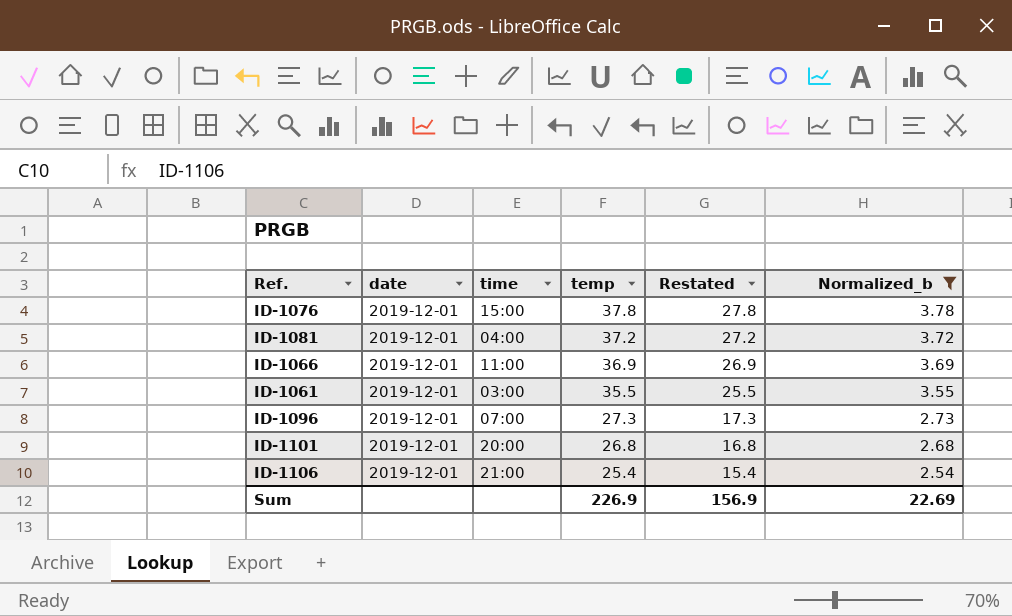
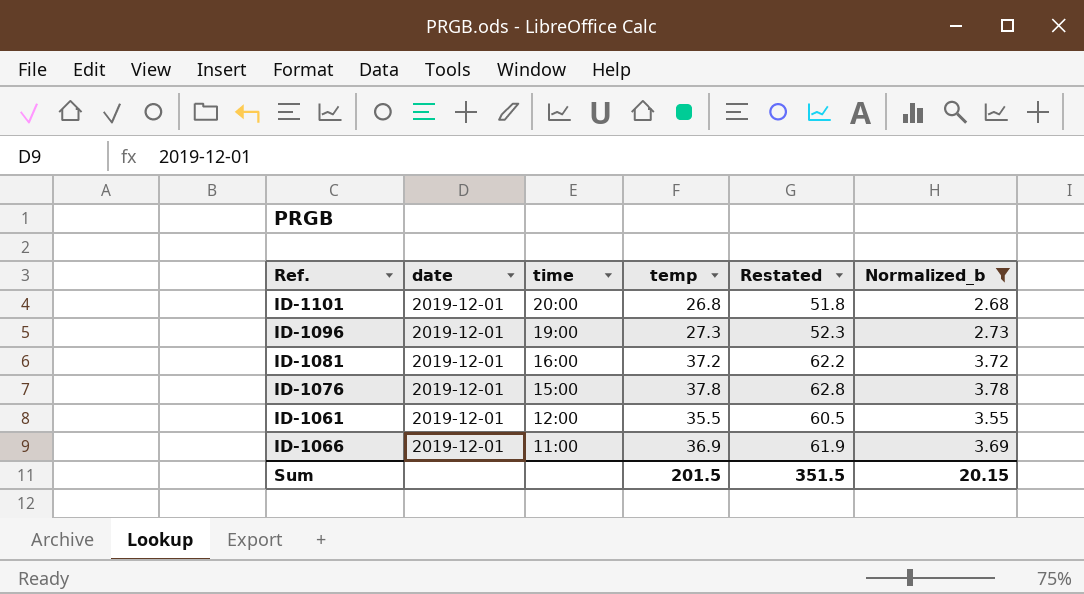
row order: temp descending -> time descending
column Restated | formula: [temp] - 10 -> [temp] + 25
row ID-1106: 2019-12-01 | 21:00 | 25.4 | 15.4 | 2.54 -> none
ID-1096 | time: 07:00 -> 19:00
ID-1081 | time: 04:00 -> 16:00
ID-1061 | time: 03:00 -> 12:00
Sum | temp: 226.9 -> 201.5
Sum | Restated: 156.9 -> 351.5
Sum | Normalized_b: 22.69 -> 20.15

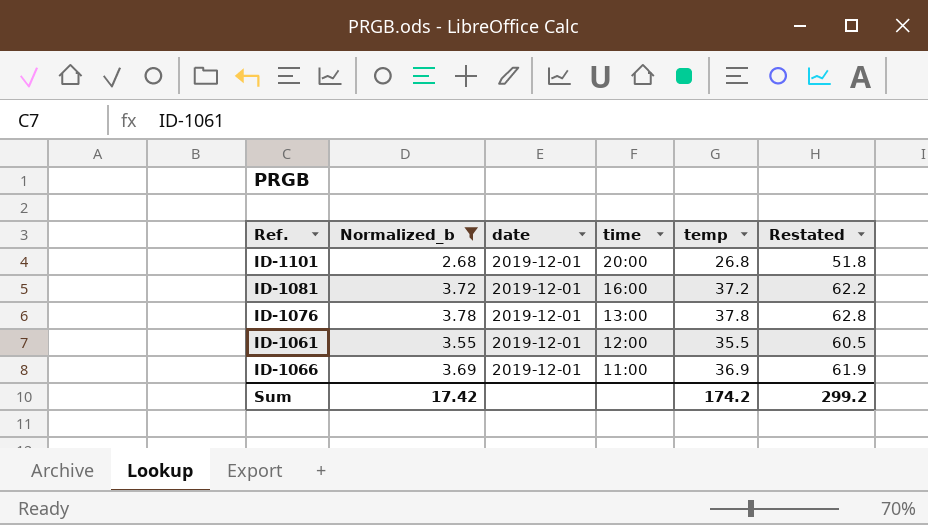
column Normalized_b | position: 6 -> 2
row ID-1096: 2019-12-01 | 19:00 | 27.3 | 52.3 | 2.73 -> none
ID-1076 | time: 15:00 -> 13:00
Sum | Normalized_b: 20.15 -> 17.42
Sum | temp: 201.5 -> 174.2
Sum | Restated: 351.5 -> 299.2

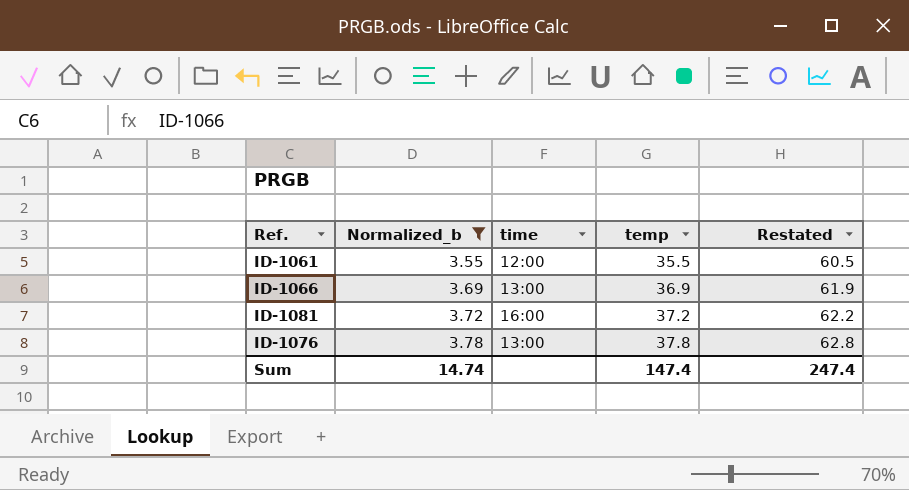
row order: time descending -> Normalized_b ascending
column date | position: 3 -> none
row ID-1101: 2.68 | 2019-12-01 | 20:00 | 26.8 | 51.8 -> none
ID-1066 | time: 11:00 -> 13:00
Sum | Normalized_b: 17.42 -> 14.74
Sum | temp: 174.2 -> 147.4
Sum | Restated: 299.2 -> 247.4

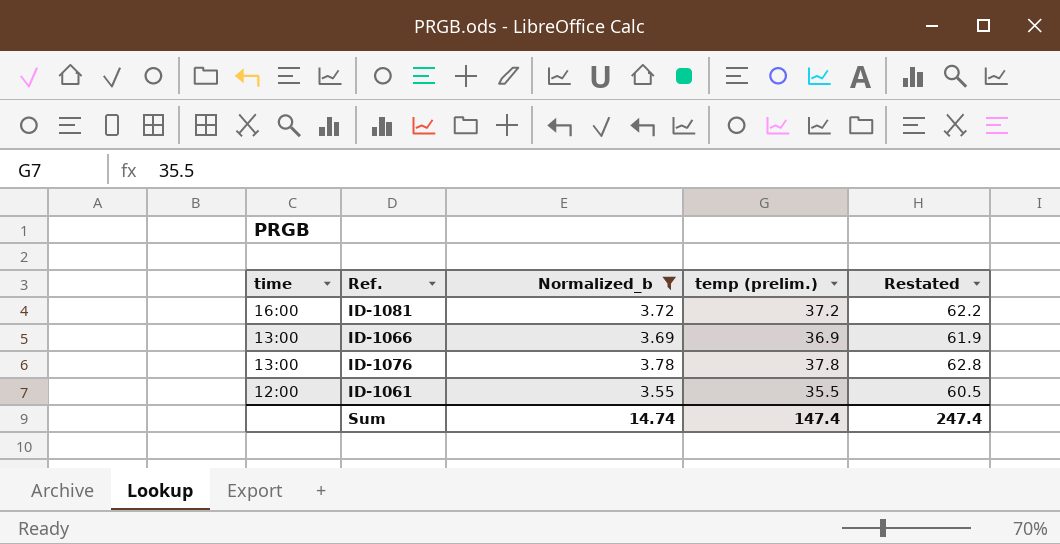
row order: Normalized_b ascending -> time descending
column time | position: 3 -> 1
column name: temp -> temp (prelim.)

